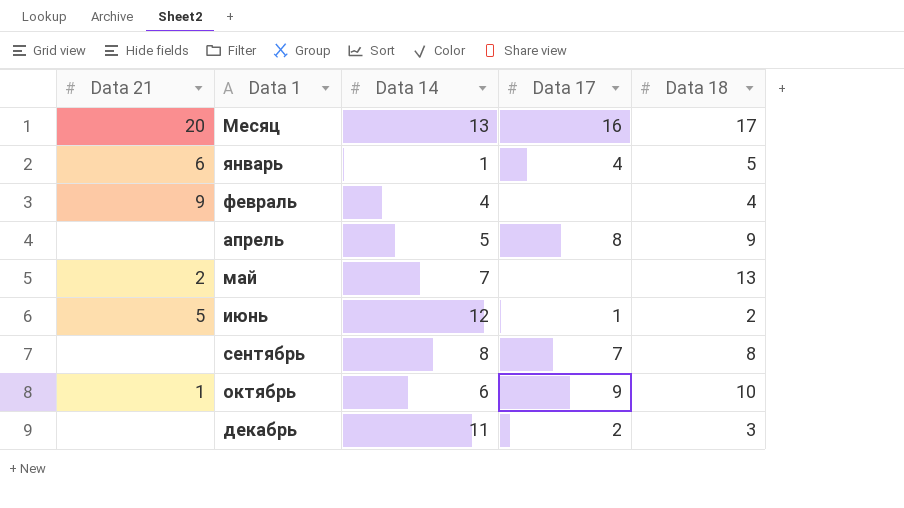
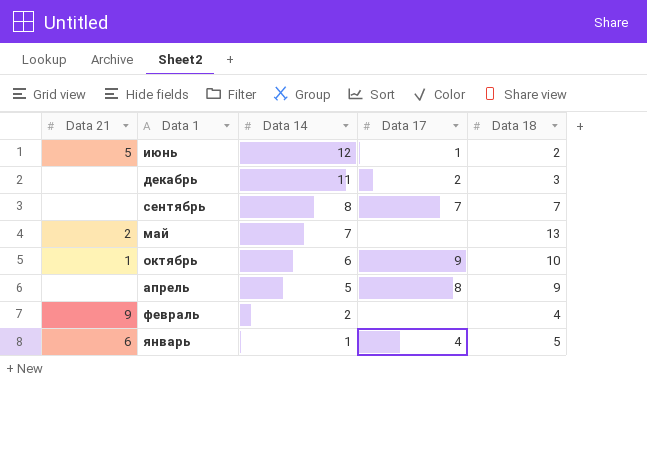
row order: none -> Data 14 descending
row Месяц: 20 | 13 | 16 | 17 -> none
сентябрь | Data 18: 8 -> 7
февраль | Data 14: 4 -> 2

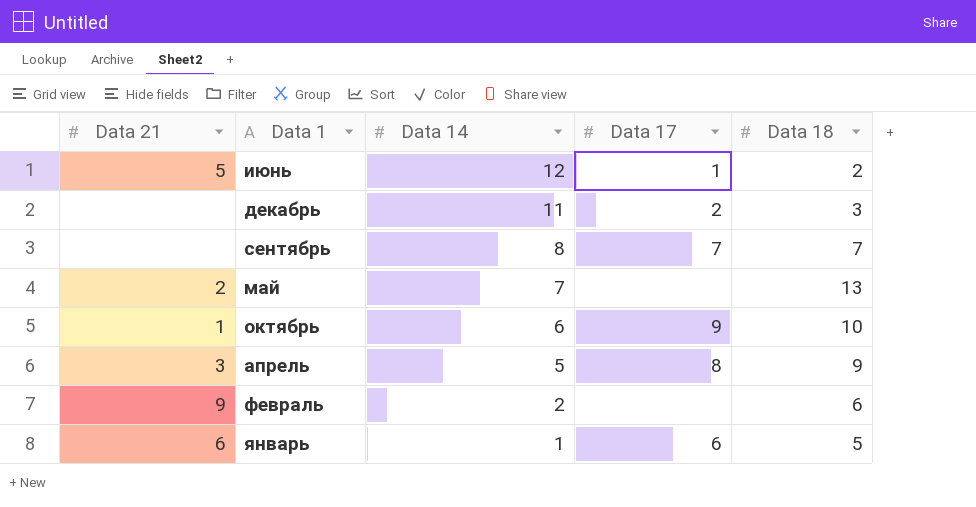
апрель | Data 21: none -> 3
февраль | Data 18: 4 -> 6
январь | Data 17: 4 -> 6

